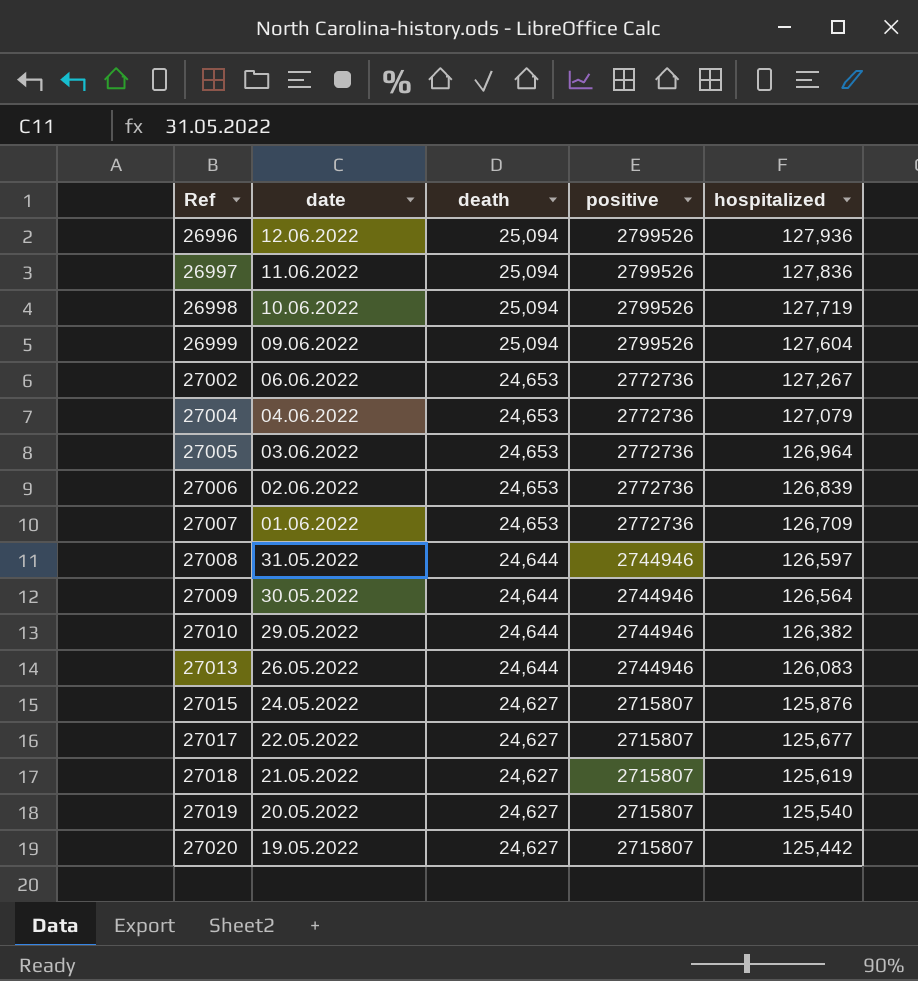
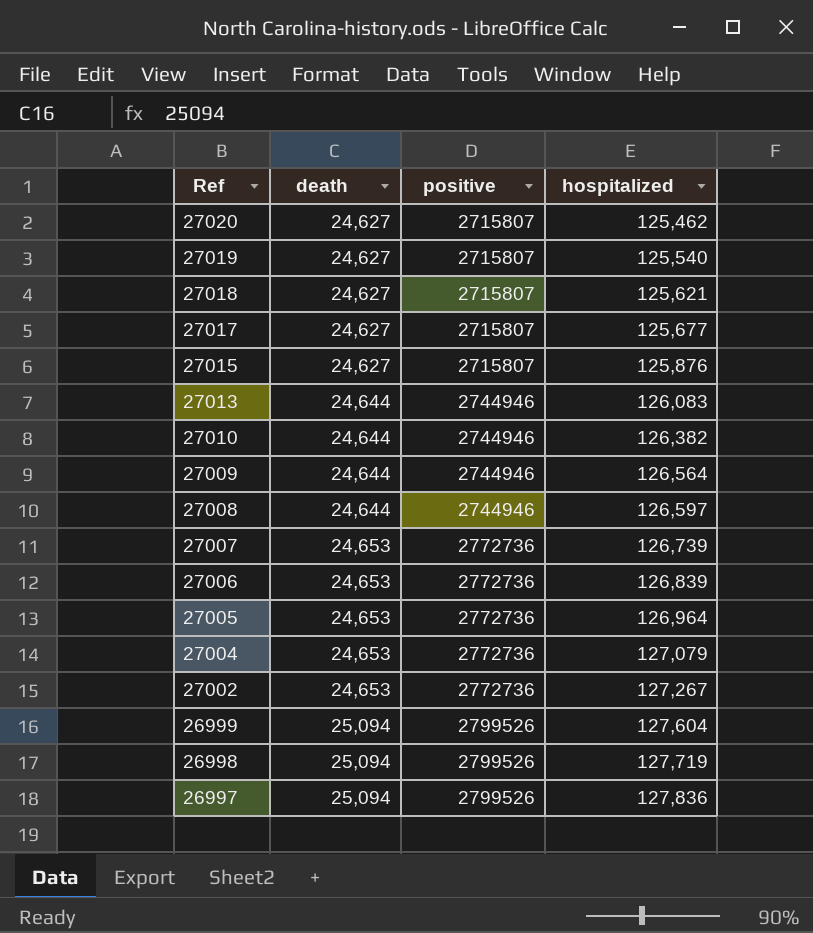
row order: Ref ascending -> Ref descending
column date | position: 2 -> none
row 26996: 12.06.2022 | 25,094 | 2799526 | 127,936 -> none
27020 | hospitalized: 125,442 -> 125,462
27018 | hospitalized: 125,619 -> 125,621
27007 | hospitalized: 126,709 -> 126,739

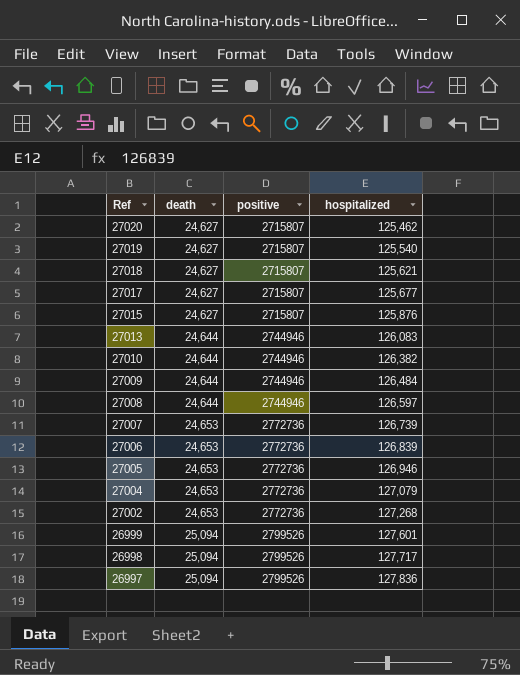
27009 | hospitalized: 126,564 -> 126,484
27005 | hospitalized: 126,964 -> 126,946
27002 | hospitalized: 127,267 -> 127,268
26999 | hospitalized: 127,604 -> 127,601
26998 | hospitalized: 127,719 -> 127,717

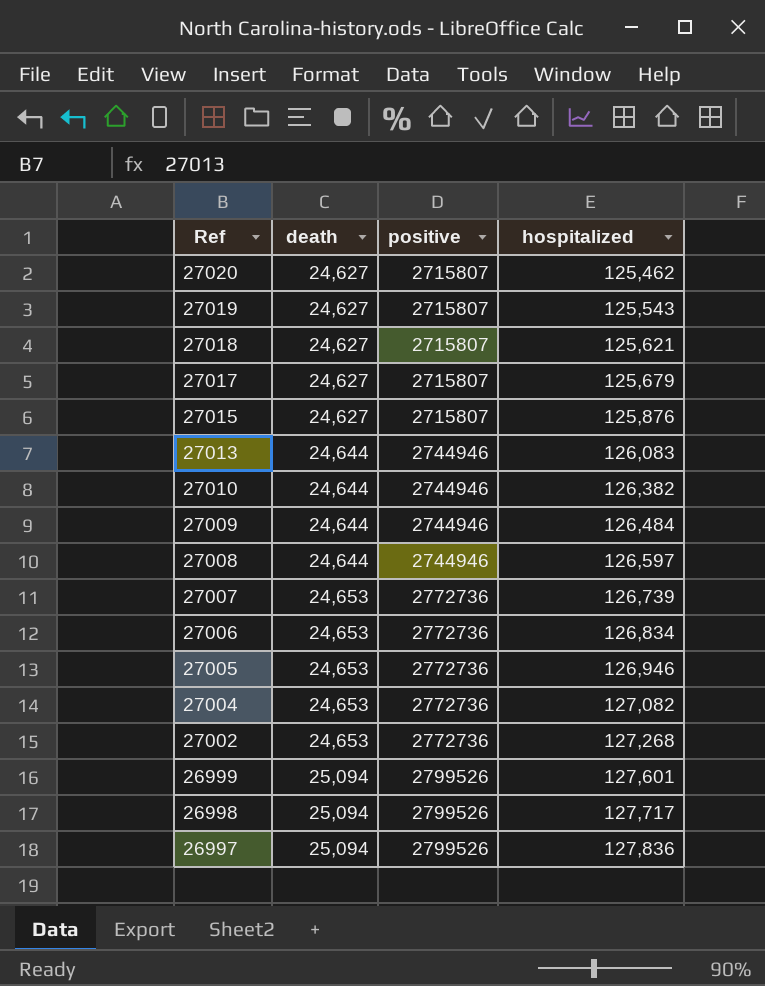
27019 | hospitalized: 125,540 -> 125,543
27017 | hospitalized: 125,677 -> 125,679
27006 | hospitalized: 126,839 -> 126,834
27004 | hospitalized: 127,079 -> 127,082

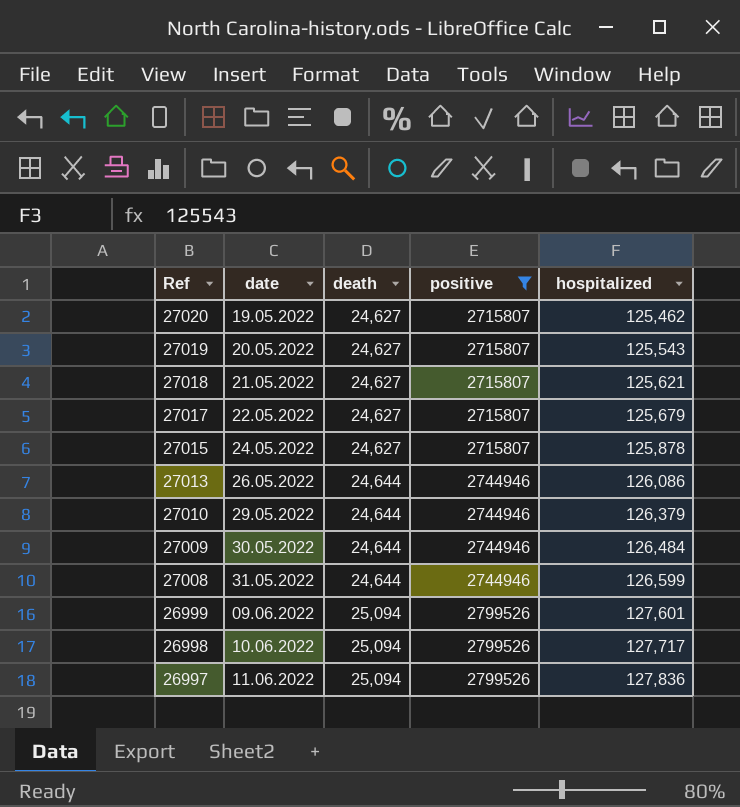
filter: none -> positive != 2772736
column date | position: none -> 2
27015 | hospitalized: 125,876 -> 125,878
27013 | hospitalized: 126,083 -> 126,086
27010 | hospitalized: 126,382 -> 126,379
27008 | hospitalized: 126,597 -> 126,599

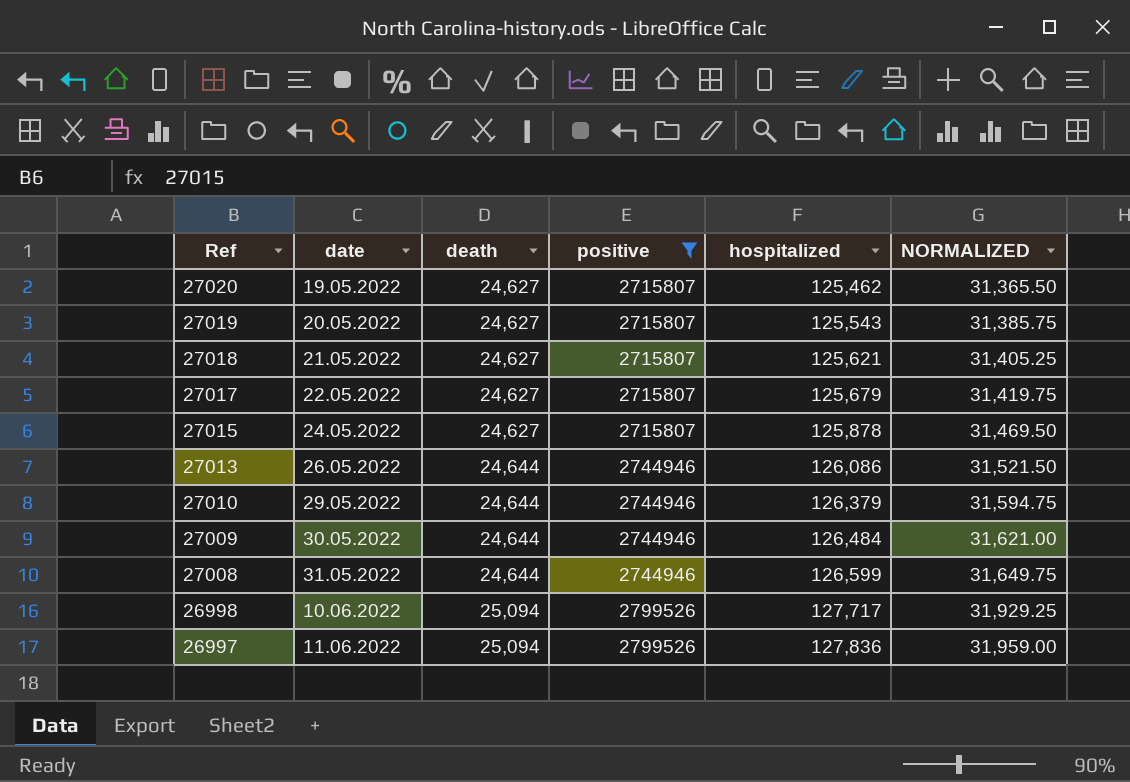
column NORMALIZED | formula: none -> [hospitalized] * 0.25
row 26999: 09.06.2022 | 25,094 | 2799526 | 127,601 -> none

